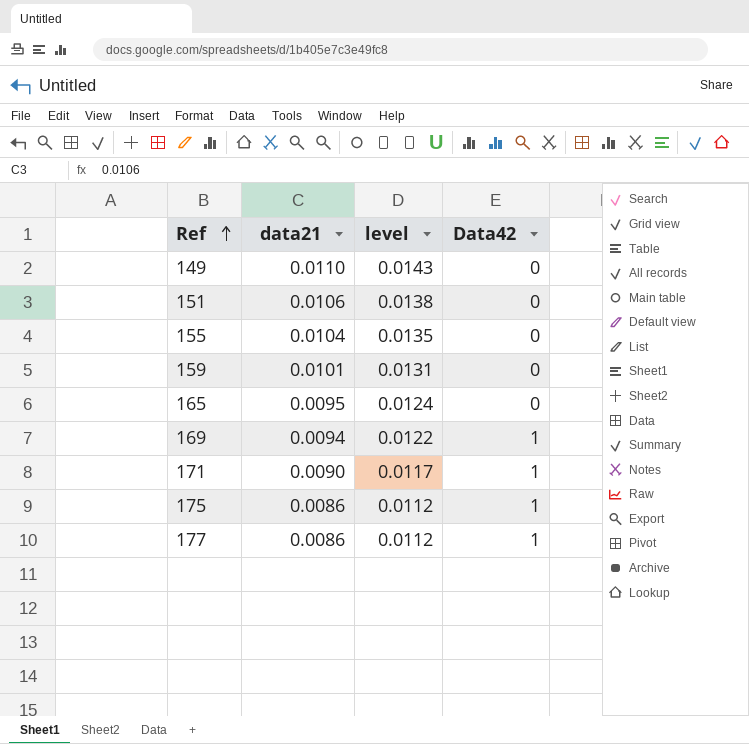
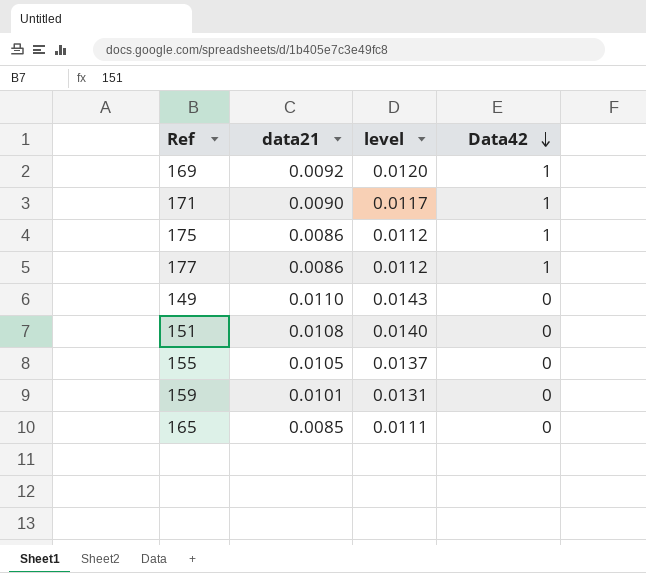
row order: Ref ascending -> Data42 descending
169 | data21: 0.0094 -> 0.0092
169 | level: 0.0122 -> 0.0120
151 | data21: 0.0106 -> 0.0108
151 | level: 0.0138 -> 0.0140
155 | data21: 0.0104 -> 0.0105
155 | level: 0.0135 -> 0.0137
165 | data21: 0.0095 -> 0.0085
165 | level: 0.0124 -> 0.0111

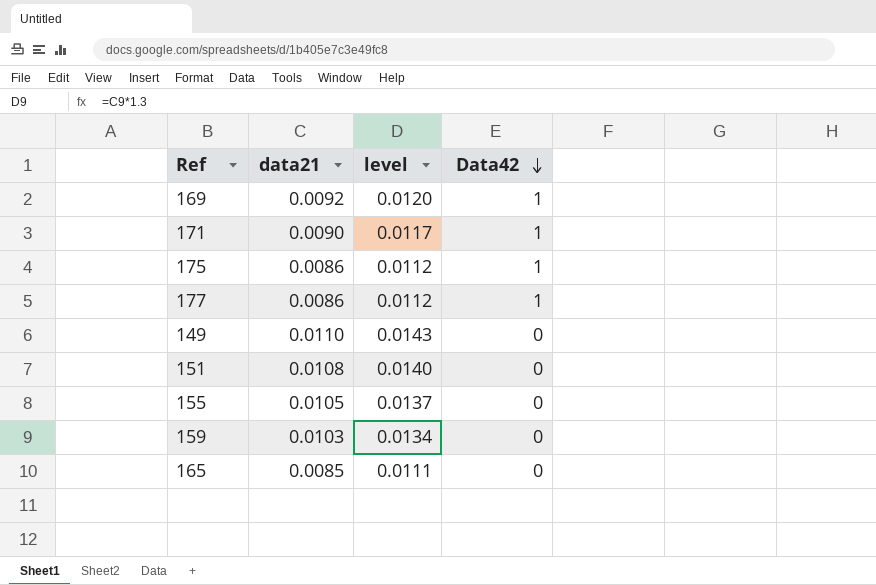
159 | data21: 0.0101 -> 0.0103
159 | level: 0.0131 -> 0.0134

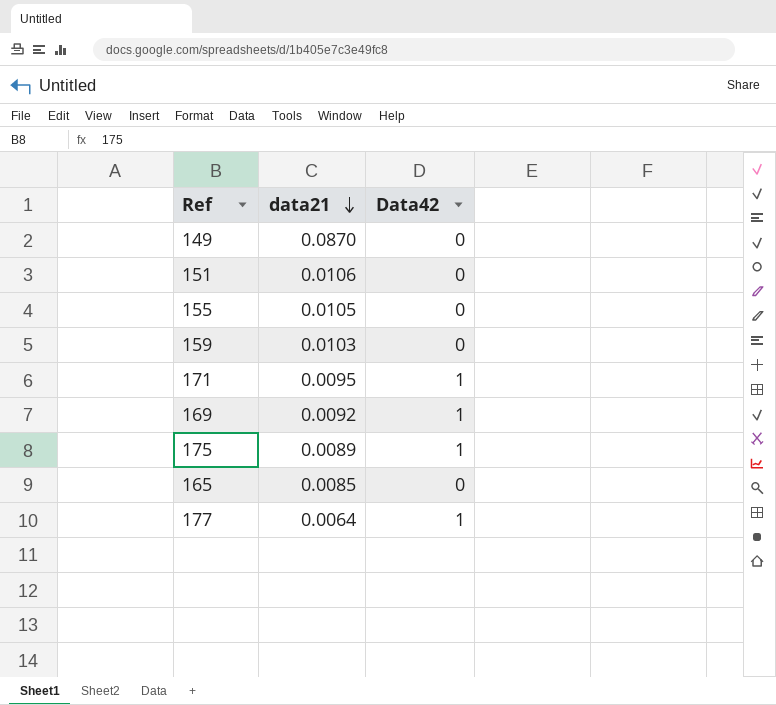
row order: Data42 descending -> data21 descending
column level | formula: [data21] * 1.3 -> none
149 | data21: 0.0110 -> 0.0870
151 | data21: 0.0108 -> 0.0106
171 | data21: 0.0090 -> 0.0095
175 | data21: 0.0086 -> 0.0089
177 | data21: 0.0086 -> 0.0064

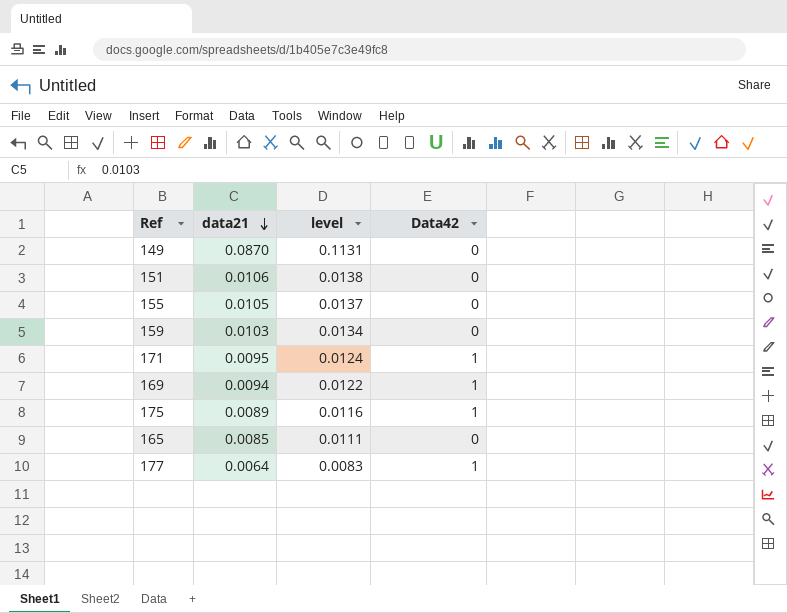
column level | formula: none -> [data21] * 1.3
169 | data21: 0.0092 -> 0.0094

